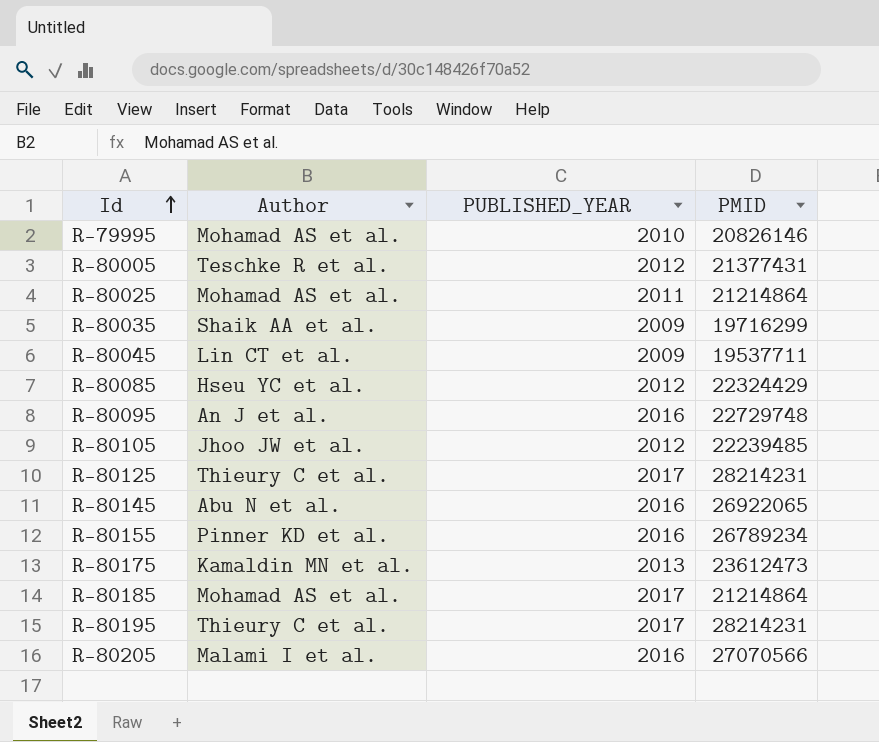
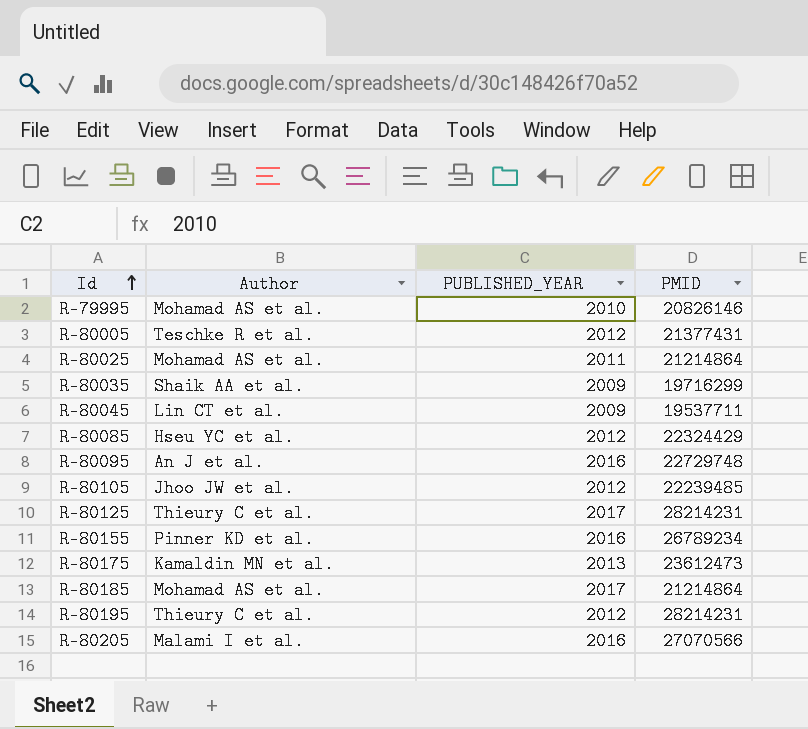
row R-80145: Abu N et al. | 2016 | 26922065 -> none
R-80195 | PUBLISHED_YEAR: 2017 -> 2012

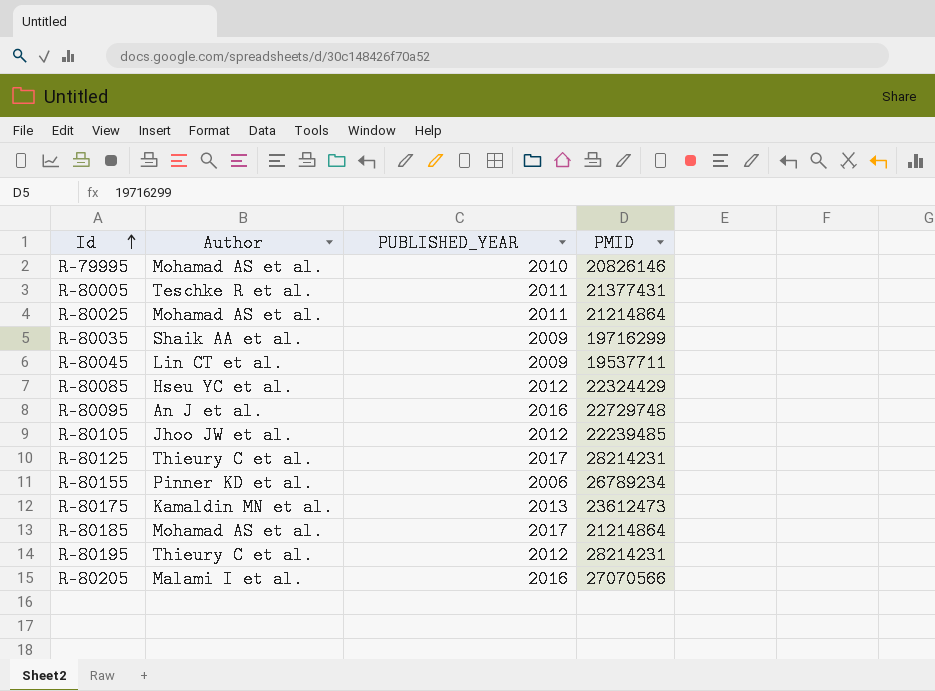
R-80005 | PUBLISHED_YEAR: 2012 -> 2011
R-80155 | PUBLISHED_YEAR: 2016 -> 2006

